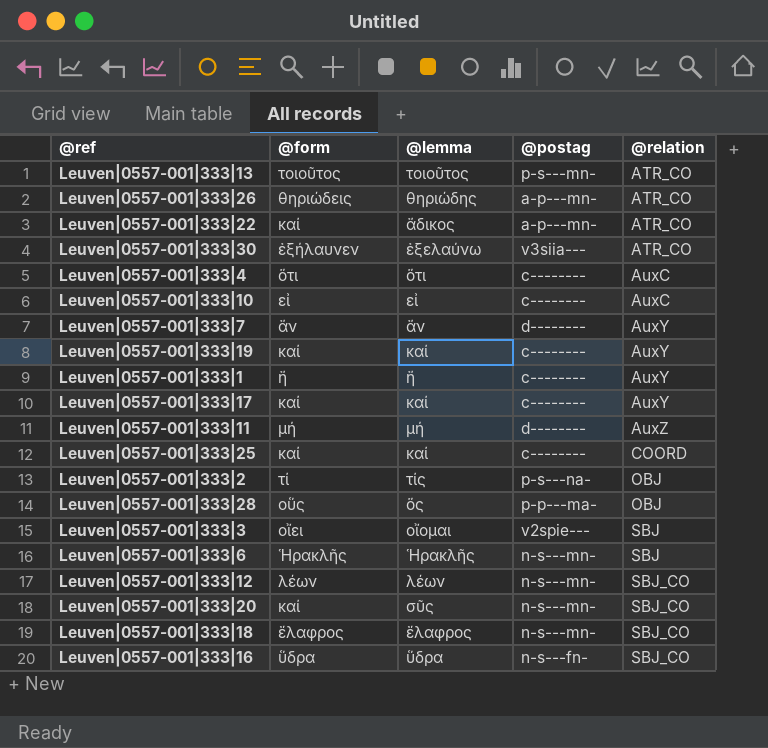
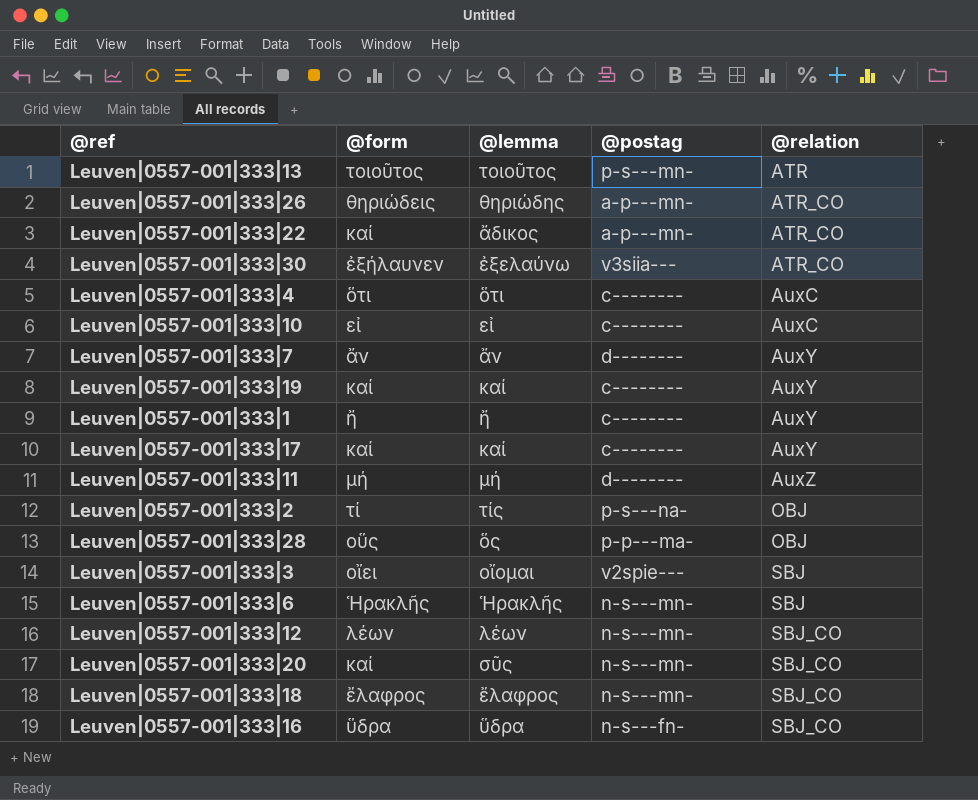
row Leuven|0557-001|333|25: καί | καί | c-------- | COORD -> none
Leuven|0557-001|333|13 | @relation: ATR_CO -> ATR

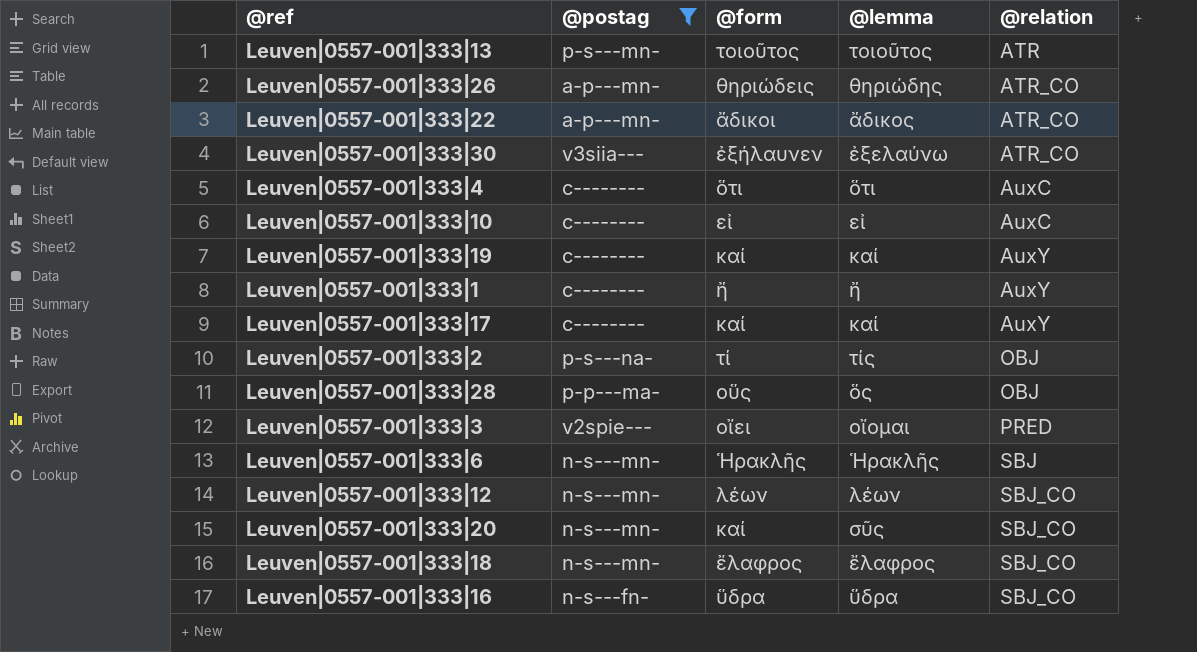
filter: none -> @postag != d--------
column @postag | position: 4 -> 2
Leuven|0557-001|333|22 | @form: καί -> ἄδικοι
Leuven|0557-001|333|3 | @relation: SBJ -> PRED

